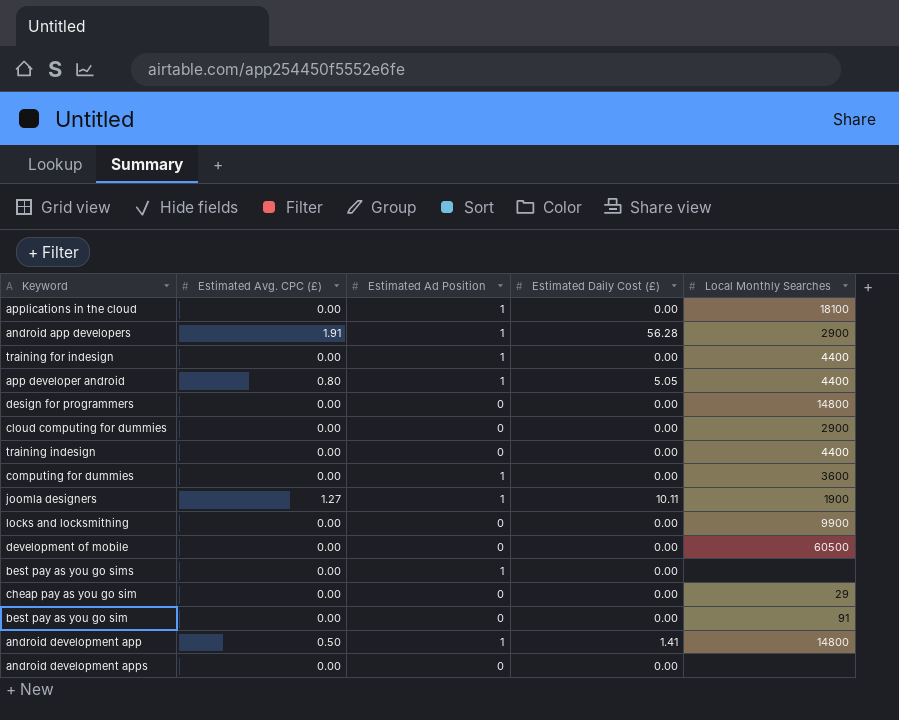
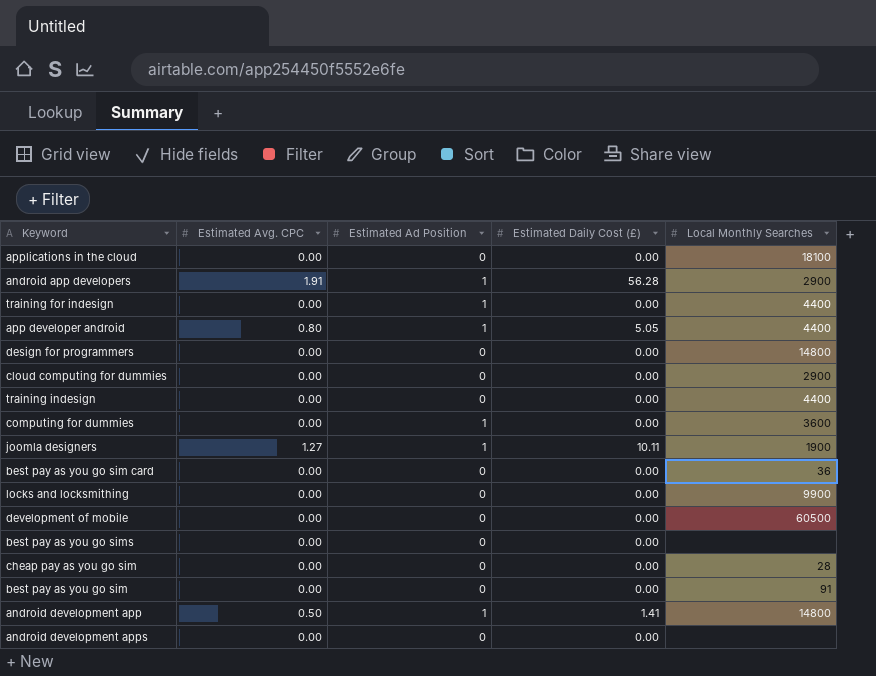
column name: Estimated Avg. CPC (£) -> Estimated Avg. CPC
applications in the cloud | Estimated Ad Position: 1 -> 0
row best pay as you go sim card: none -> 0.00 | 0 | 0.00 | 36
best pay as you go sims | Estimated Ad Position: 1 -> 0
cheap pay as you go sim | Local Monthly Searches: 29 -> 28

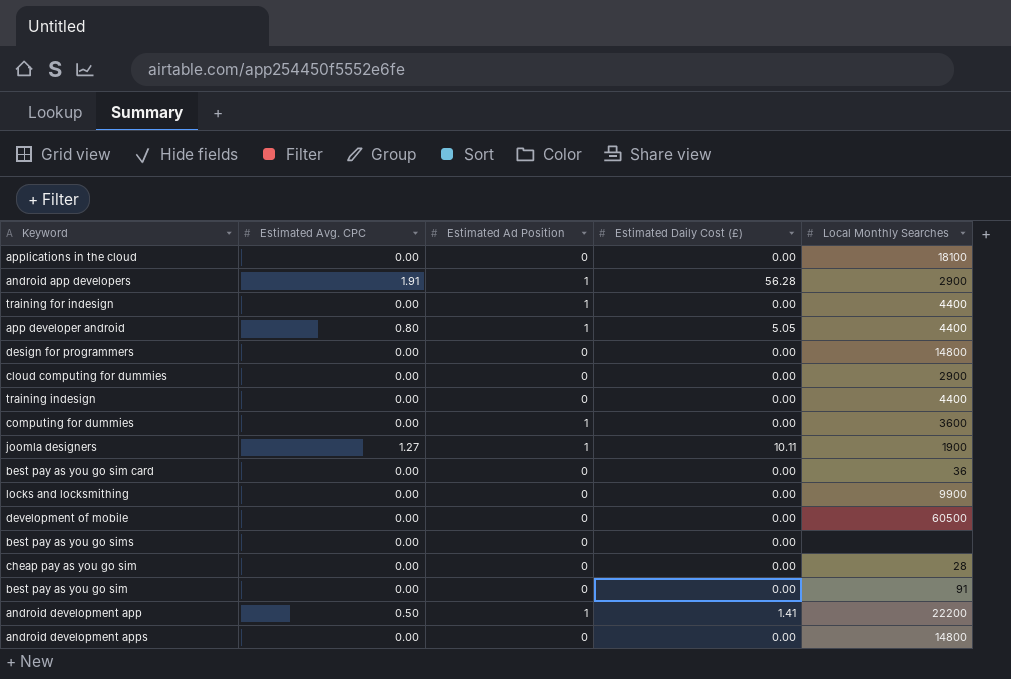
android development app | Local Monthly Searches: 14800 -> 22200
android development apps | Local Monthly Searches: none -> 14800

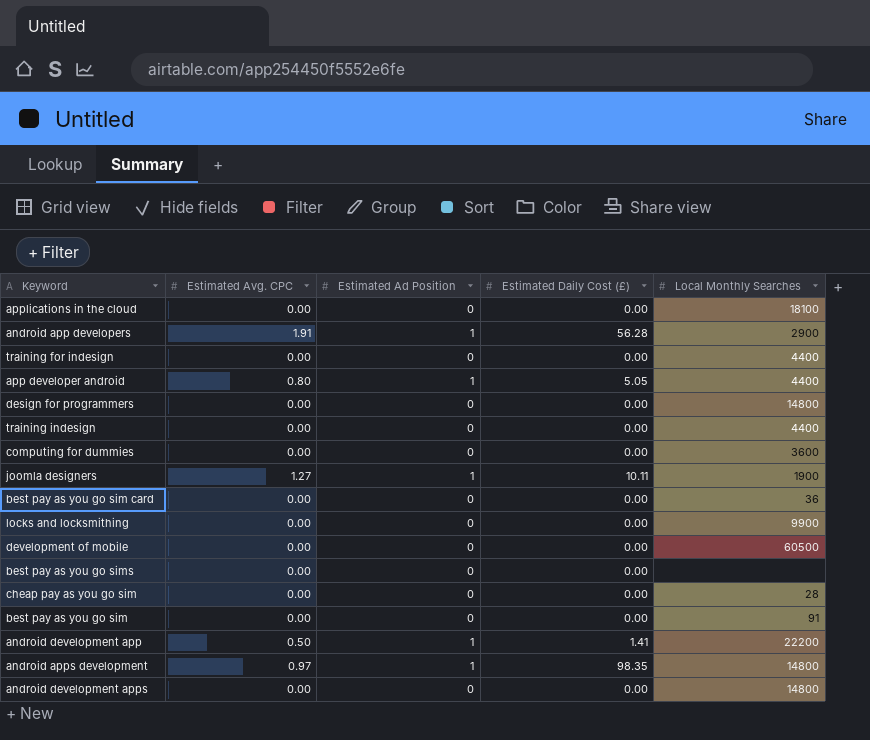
row cloud computing for dummies: 0.00 | 0 | 0.00 | 2900 -> none
training for indesign | Estimated Ad Position: 1 -> 0
computing for dummies | Estimated Ad Position: 1 -> 0
row android apps development: none -> 0.97 | 1 | 98.35 | 14800

